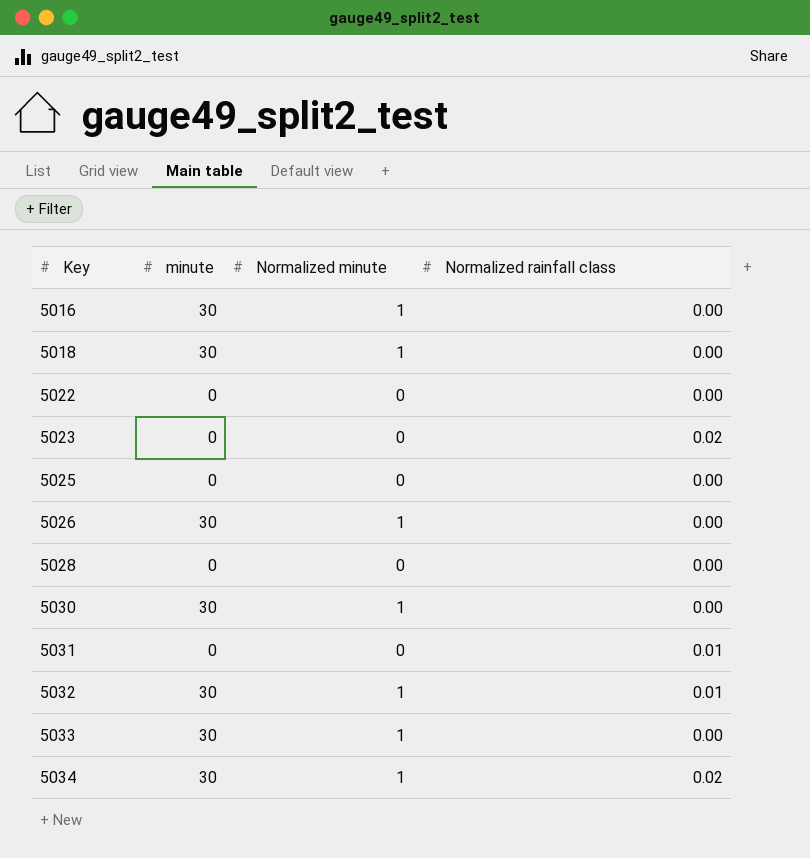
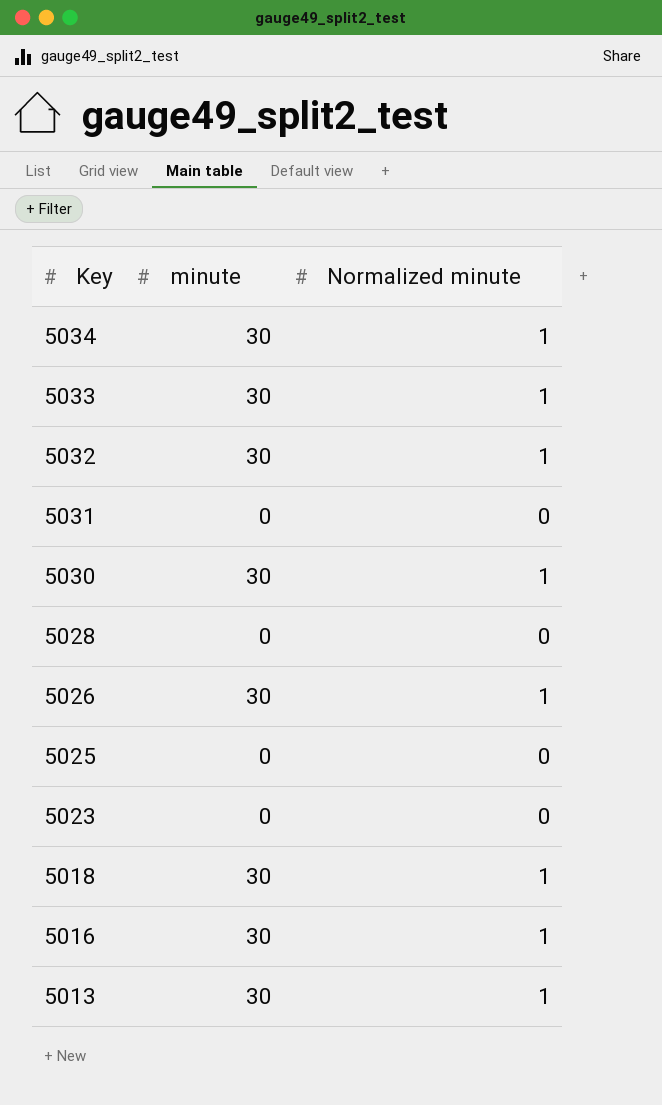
row order: Key ascending -> Key descending
column Normalized rainfall class | position: 4 -> none
row 5022: 0 | 0 | 0.00 -> none
row 5013: none -> 30 | 1

